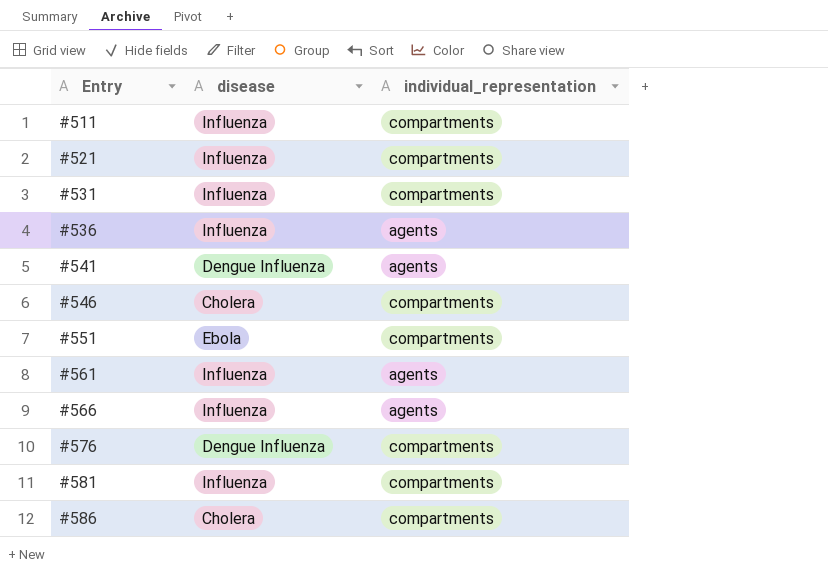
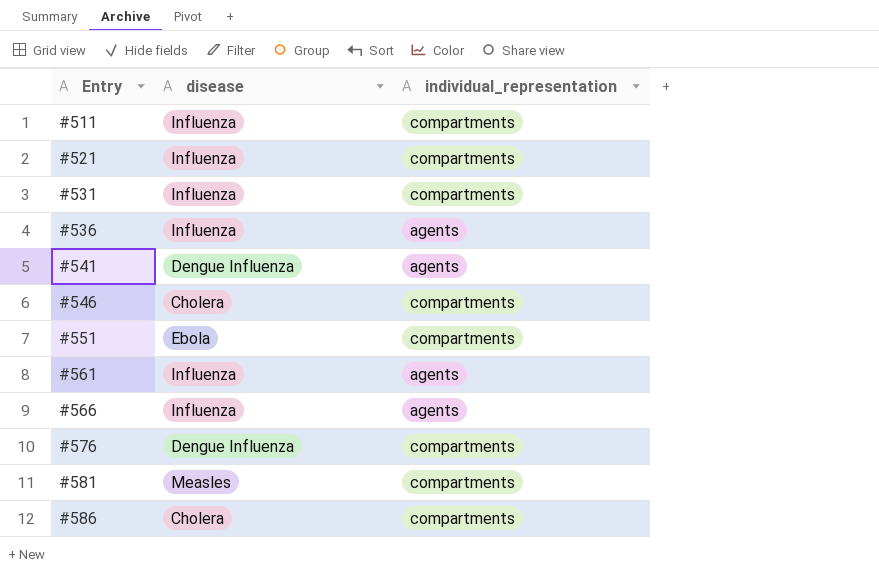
#581 | disease: Influenza -> Measles

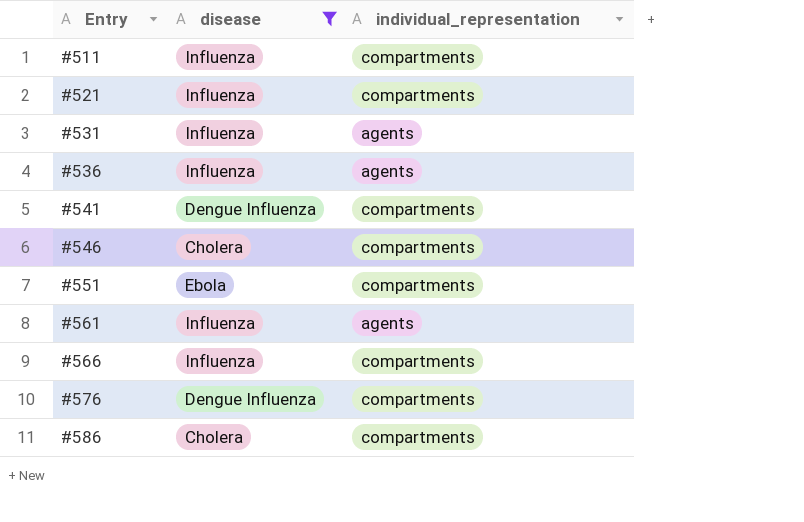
filter: none -> disease != Measles
#531 | individual_representation: compartments -> agents
#541 | individual_representation: agents -> compartments
#566 | individual_representation: agents -> compartments

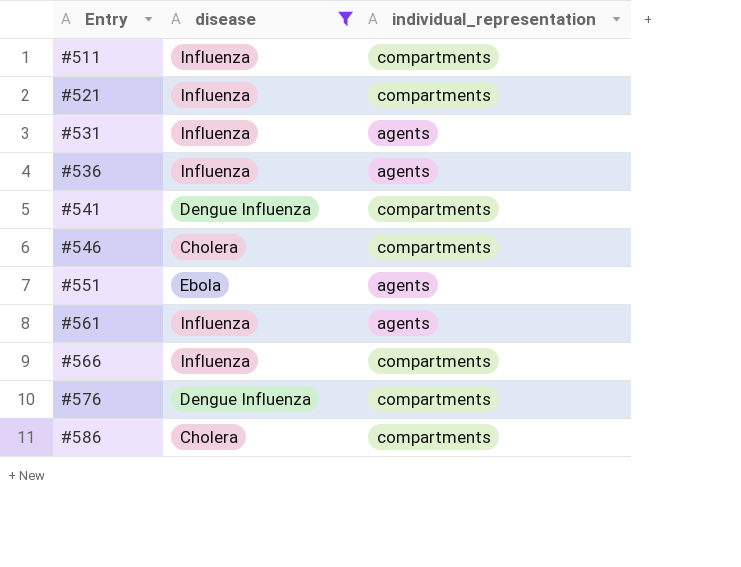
#551 | individual_representation: compartments -> agents

